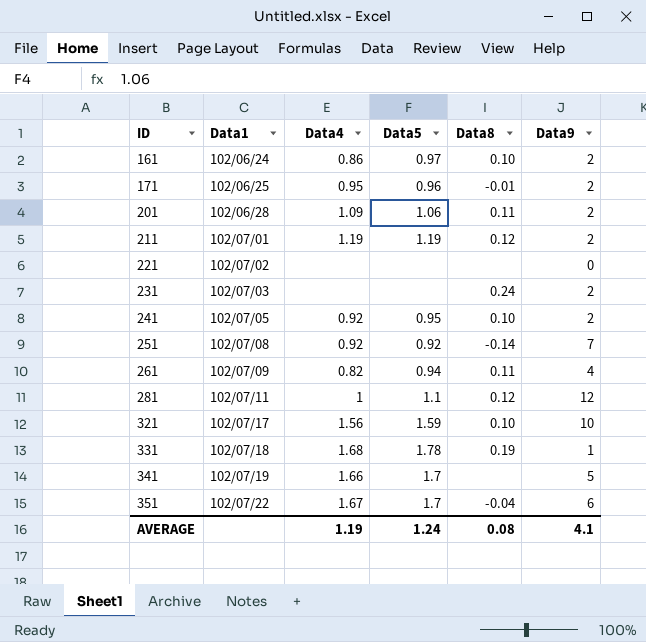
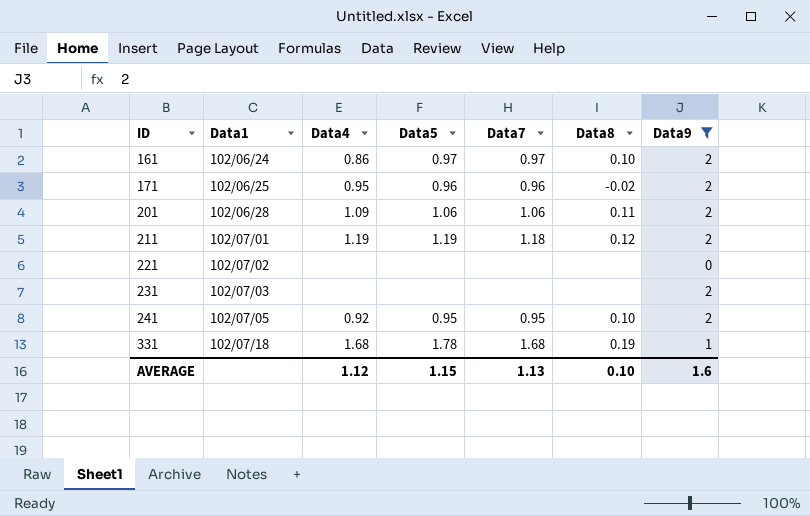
filter: none -> Data9 <= 2
column Data7 | position: none -> 5
171 | Data8: -0.01 -> -0.02
231 | Data8: 0.24 -> none
AVERAGE | Data4: 1.19 -> 1.12
AVERAGE | Data5: 1.24 -> 1.15
AVERAGE | Data8: 0.08 -> 0.10
AVERAGE | Data9: 4.1 -> 1.6

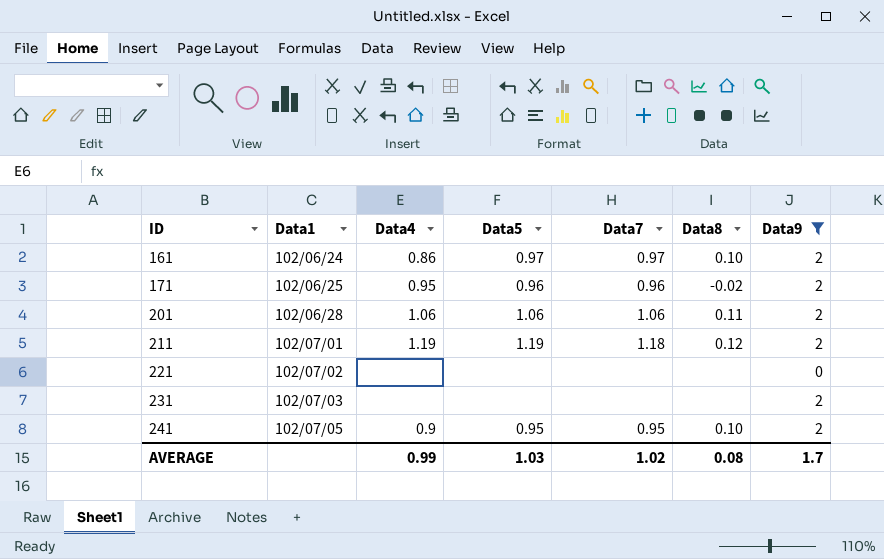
row 331: 102/07/18 | 1.68 | 1.78 | 1.68 | 0.19 | 1 -> none
201 | Data4: 1.09 -> 1.06
241 | Data4: 0.92 -> 0.9
AVERAGE | Data4: 1.12 -> 0.99
AVERAGE | Data5: 1.15 -> 1.03
AVERAGE | Data7: 1.13 -> 1.02
AVERAGE | Data8: 0.10 -> 0.08
AVERAGE | Data9: 1.6 -> 1.7

